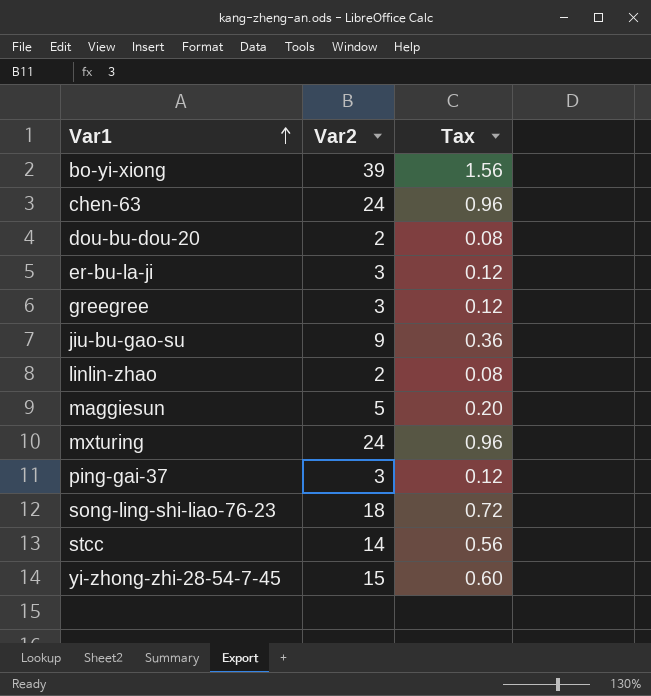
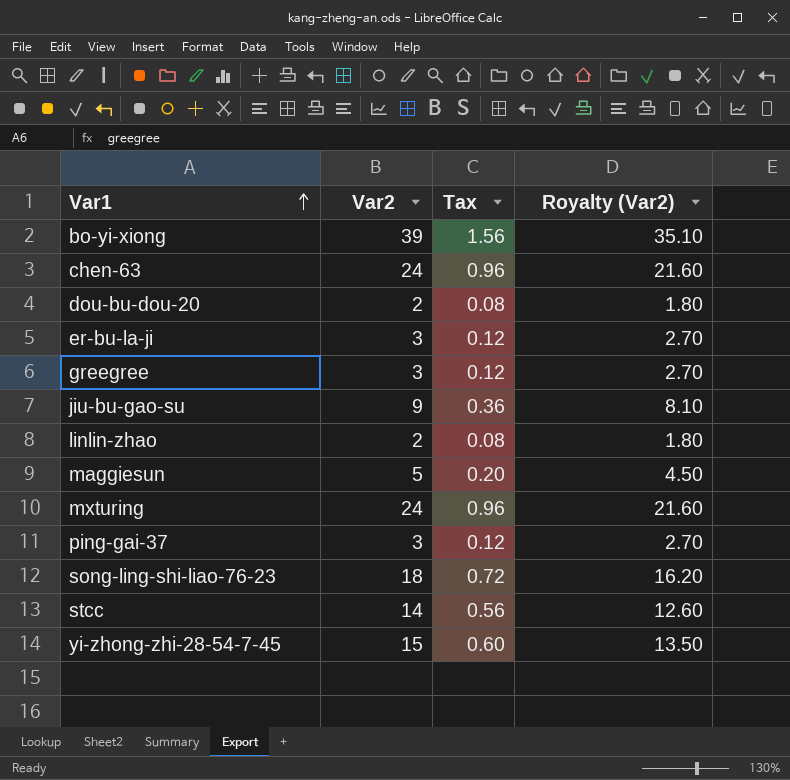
column Royalty (Var2) | formula: none -> [Var2] * 0.9

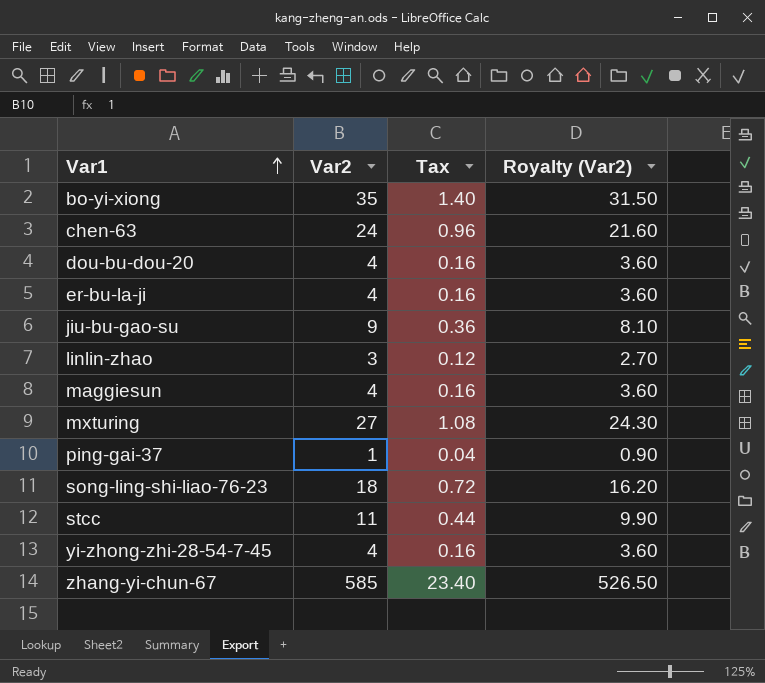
row greegree: 3 | 0.12 | 2.70 -> none
bo-yi-xiong | Var2: 39 -> 35
bo-yi-xiong | Tax: 1.56 -> 1.40
bo-yi-xiong | Royalty (Var2): 35.10 -> 31.50
dou-bu-dou-20 | Var2: 2 -> 4
dou-bu-dou-20 | Tax: 0.08 -> 0.16
dou-bu-dou-20 | Royalty (Var2): 1.80 -> 3.60
er-bu-la-ji | Var2: 3 -> 4
er-bu-la-ji | Tax: 0.12 -> 0.16
er-bu-la-ji | Royalty (Var2): 2.70 -> 3.60
linlin-zhao | Var2: 2 -> 3
linlin-zhao | Tax: 0.08 -> 0.12
linlin-zhao | Royalty (Var2): 1.80 -> 2.70
maggiesun | Var2: 5 -> 4
maggiesun | Tax: 0.20 -> 0.16
maggiesun | Royalty (Var2): 4.50 -> 3.60
mxturing | Var2: 24 -> 27
mxturing | Tax: 0.96 -> 1.08
mxturing | Royalty (Var2): 21.60 -> 24.30
ping-gai-37 | Var2: 3 -> 1
ping-gai-37 | Tax: 0.12 -> 0.04
ping-gai-37 | Royalty (Var2): 2.70 -> 0.90
stcc | Var2: 14 -> 11
stcc | Tax: 0.56 -> 0.44
stcc | Royalty (Var2): 12.60 -> 9.90
yi-zhong-zhi-28-54-7-45 | Var2: 15 -> 4
yi-zhong-zhi-28-54-7-45 | Tax: 0.60 -> 0.16
yi-zhong-zhi-28-54-7-45 | Royalty (Var2): 13.50 -> 3.60
row zhang-yi-chun-67: none -> 585 | 23.40 | 526.50

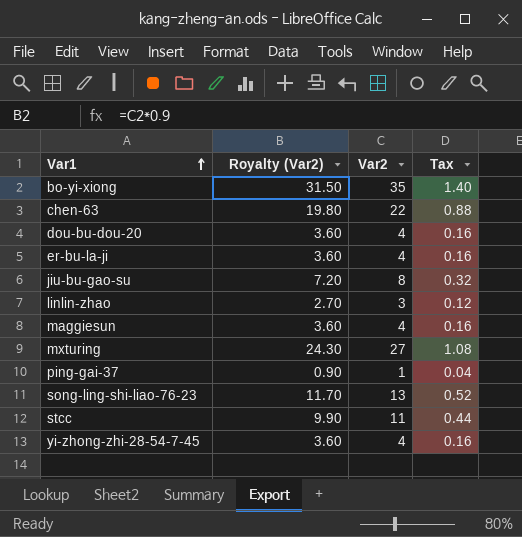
column Royalty (Var2) | position: 4 -> 2
row zhang-yi-chun-67: 585 | 23.40 | 526.50 -> none
chen-63 | Royalty (Var2): 21.60 -> 19.80
chen-63 | Var2: 24 -> 22
chen-63 | Tax: 0.96 -> 0.88
jiu-bu-gao-su | Royalty (Var2): 8.10 -> 7.20
jiu-bu-gao-su | Var2: 9 -> 8
jiu-bu-gao-su | Tax: 0.36 -> 0.32
song-ling-shi-liao-76-23 | Royalty (Var2): 16.20 -> 11.70
song-ling-shi-liao-76-23 | Var2: 18 -> 13
song-ling-shi-liao-76-23 | Tax: 0.72 -> 0.52

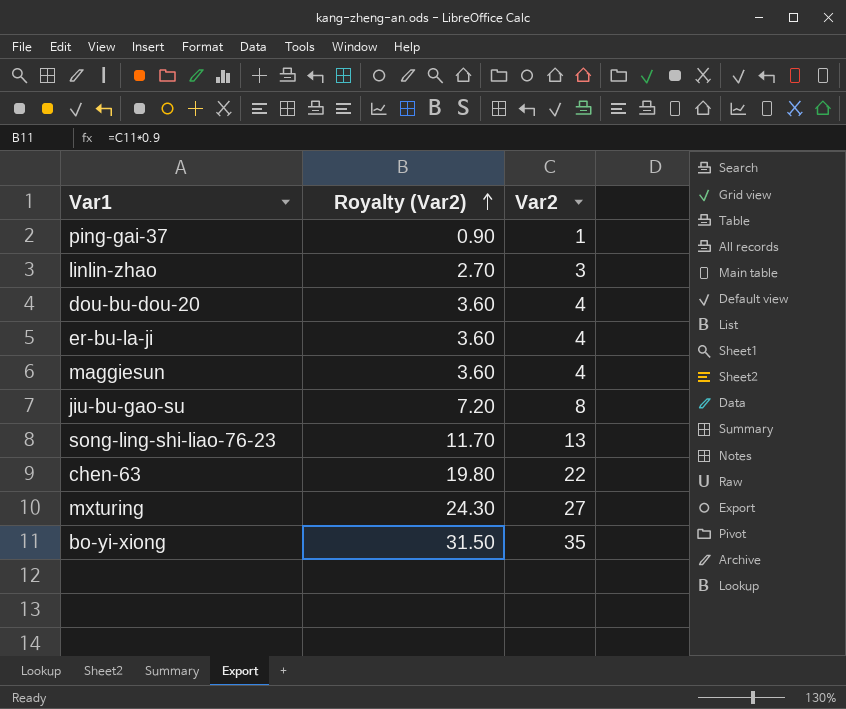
row order: Var1 ascending -> Royalty (Var2) ascending
column Tax | formula: [Var2] * 0.04 -> none
row stcc: 9.90 | 11 | 0.44 -> none
row yi-zhong-zhi-28-54-7-45: 3.60 | 4 | 0.16 -> none

